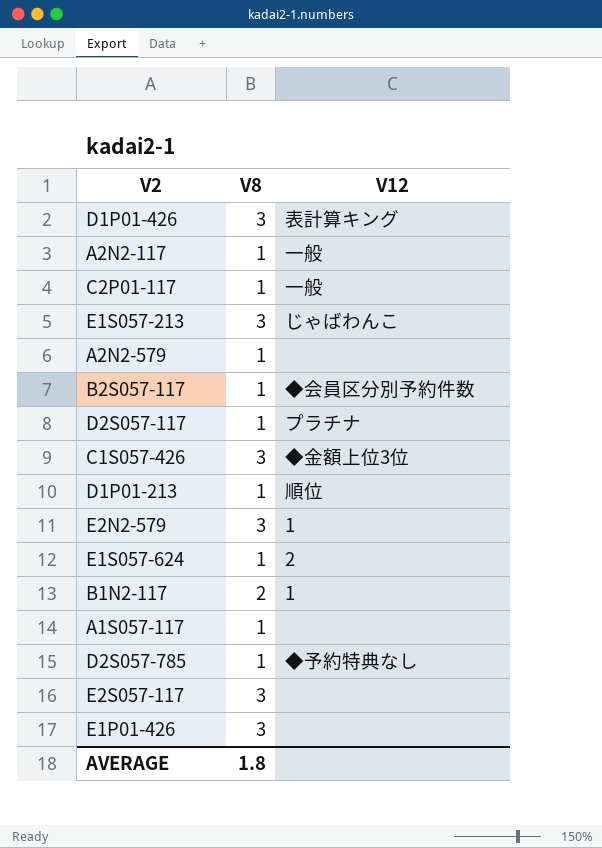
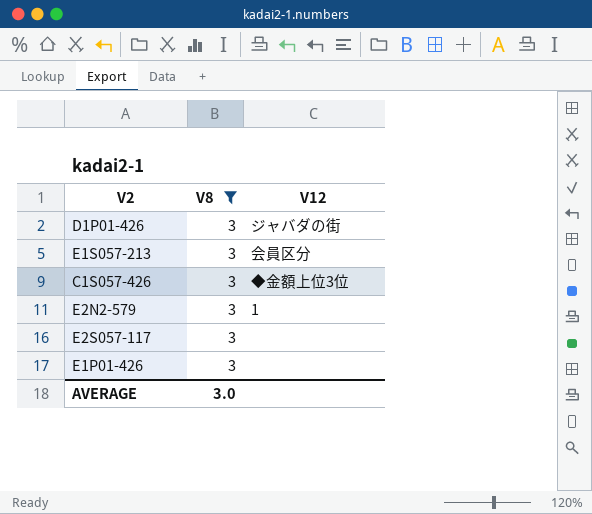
filter: none -> V8 = 3
D1P01-426 | V12: 表計算キング -> ジャバダの街
E1S057-213 | V12: じゃばわんこ -> 会員区分
AVERAGE | V8: 1.8 -> 3.0

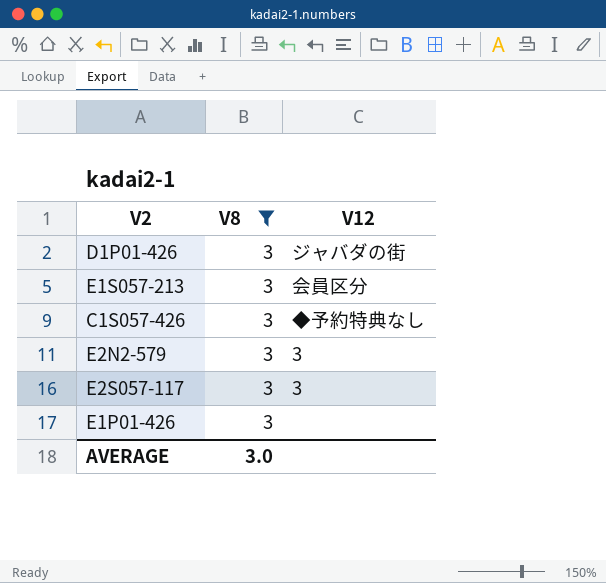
C1S057-426 | V12: ◆金額上位3位 -> ◆予約特典なし
E2N2-579 | V12: 1 -> 3
E2S057-117 | V12: none -> 3

